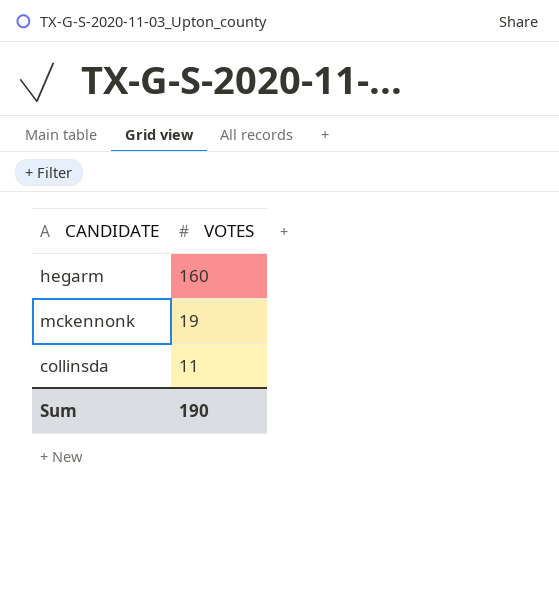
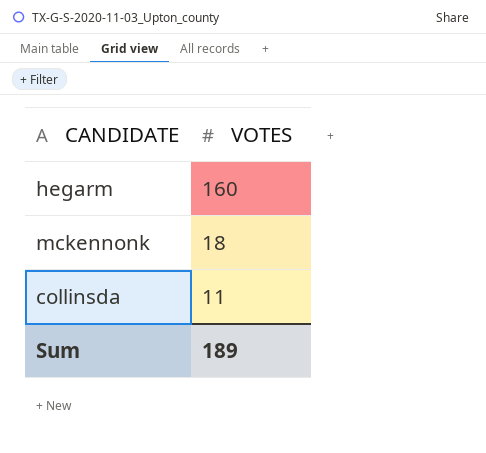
mckennonk | VOTES: 19 -> 18
Sum | VOTES: 190 -> 189

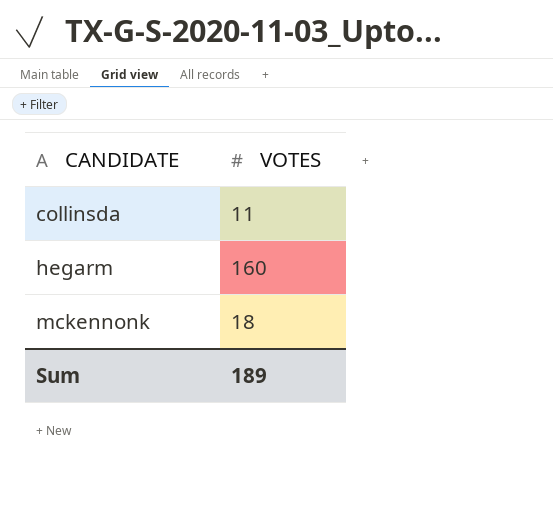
row order: VOTES descending -> CANDIDATE ascending

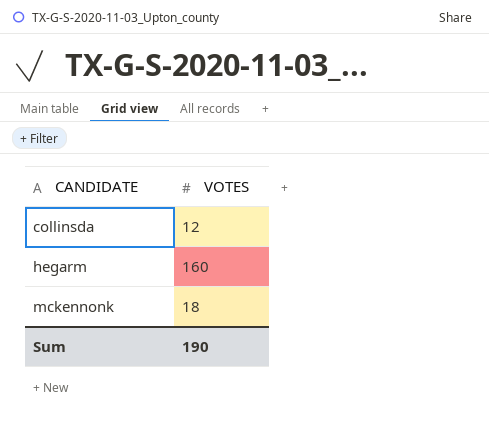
collinsda | VOTES: 11 -> 12
Sum | VOTES: 189 -> 190

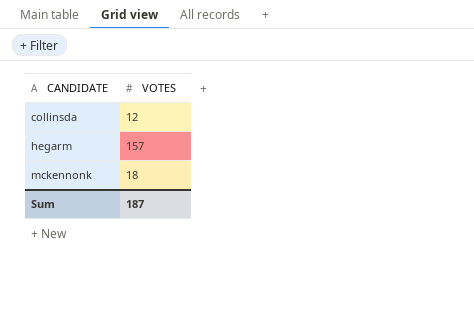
hegarm | VOTES: 160 -> 157
Sum | VOTES: 190 -> 187

